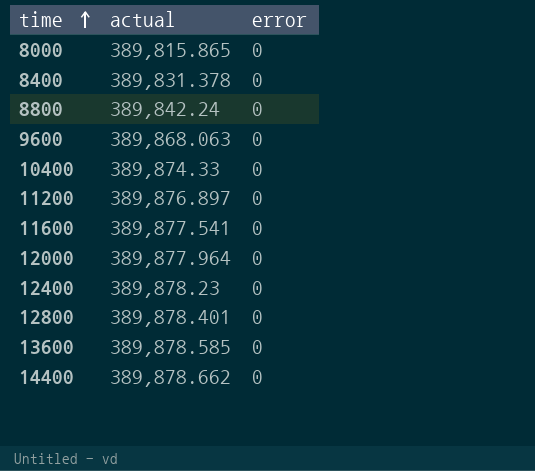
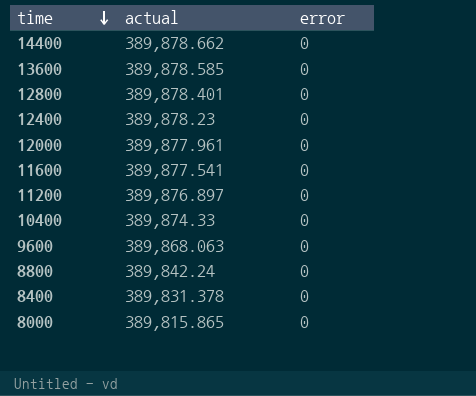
row order: time ascending -> time descending
12000 | actual: 389,877.964 -> 389,877.961

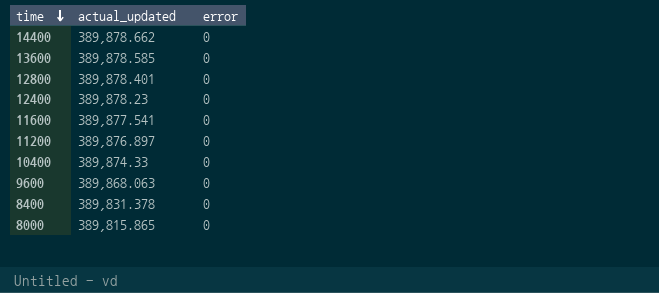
column name: actual -> actual_updated
row 12000: 389,877.961 | 0 -> none
row 8800: 389,842.24 | 0 -> none

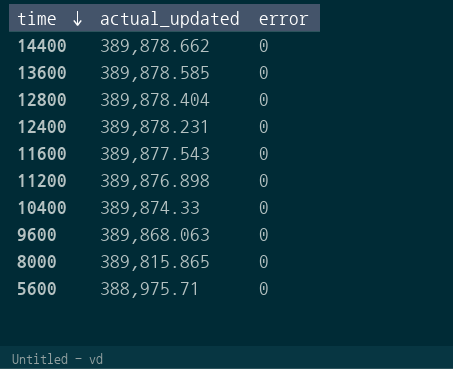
row 8400: 389,831.378 | 0 -> none
12800 | actual_updated: 389,878.401 -> 389,878.404
12400 | actual_updated: 389,878.23 -> 389,878.231
11600 | actual_updated: 389,877.541 -> 389,877.543
11200 | actual_updated: 389,876.897 -> 389,876.898
row 5600: none -> 388,975.71 | 0

